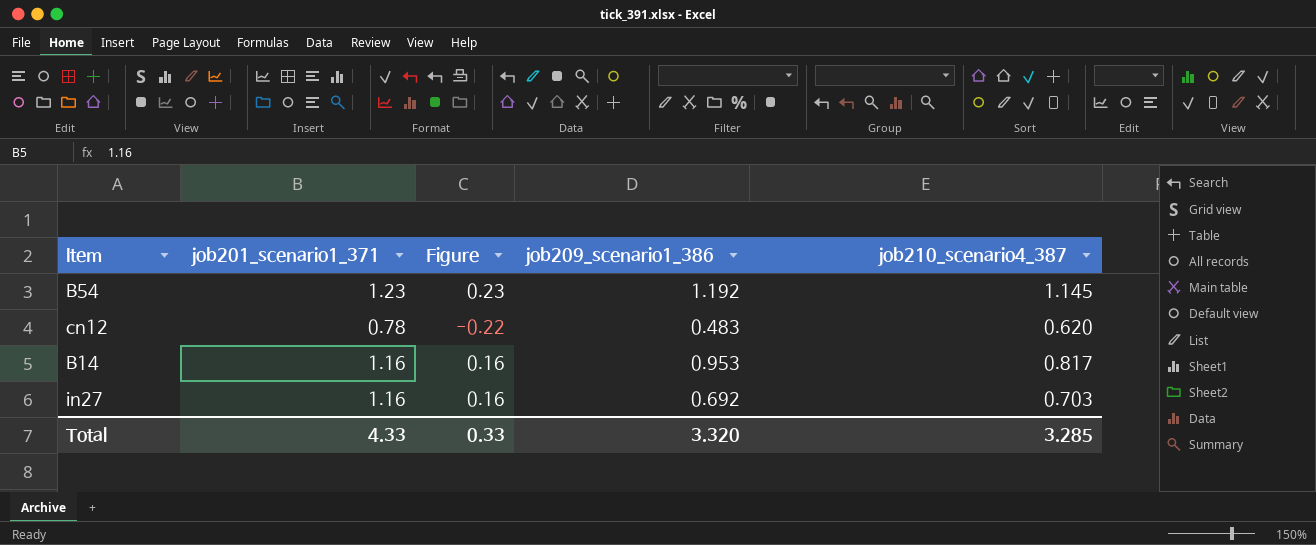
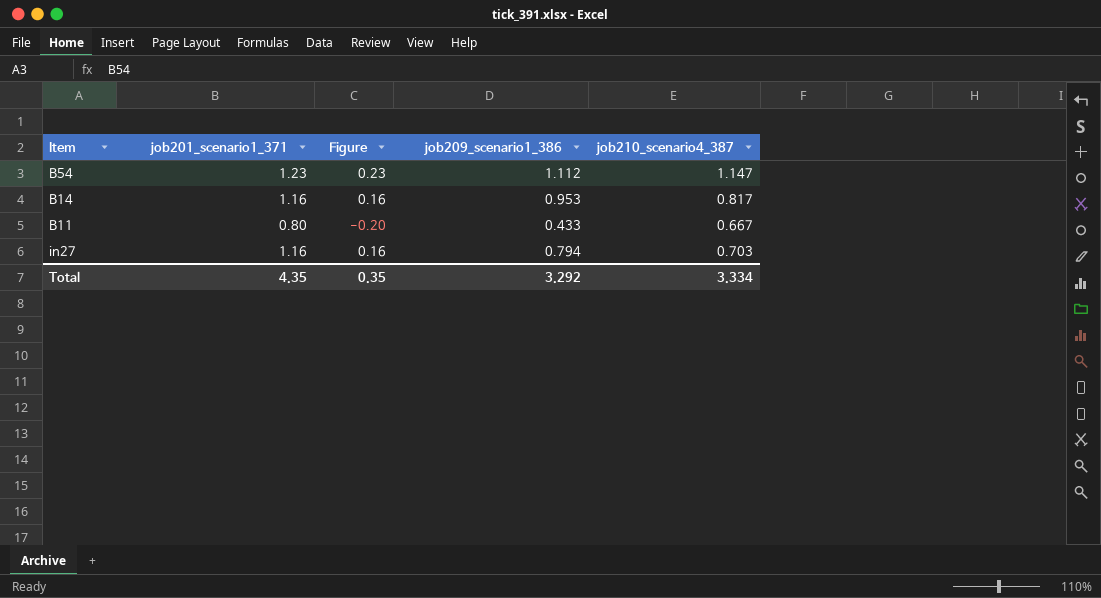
row cn12: 0.78 | -0.22 | 0.483 | 0.620 -> none
B54 | job209_scenario1_386: 1.192 -> 1.112
B54 | job210_scenario4_387: 1.145 -> 1.147
row B11: none -> 0.80 | -0.20 | 0.433 | 0.667
in27 | job209_scenario1_386: 0.692 -> 0.794
Total | job201_scenario1_371: 4.33 -> 4.35
Total | Figure: 0.33 -> 0.35
Total | job209_scenario1_386: 3.320 -> 3.292
Total | job210_scenario4_387: 3.285 -> 3.334

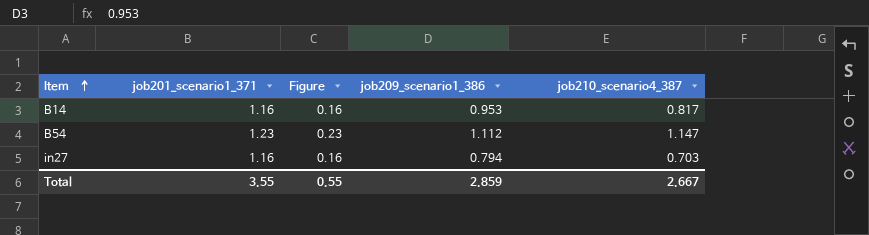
row order: none -> Item ascending
row B11: 0.80 | -0.20 | 0.433 | 0.667 -> none
Total | job201_scenario1_371: 4.35 -> 3.55
Total | Figure: 0.35 -> 0.55
Total | job209_scenario1_386: 3.292 -> 2.859
Total | job210_scenario4_387: 3.334 -> 2.667

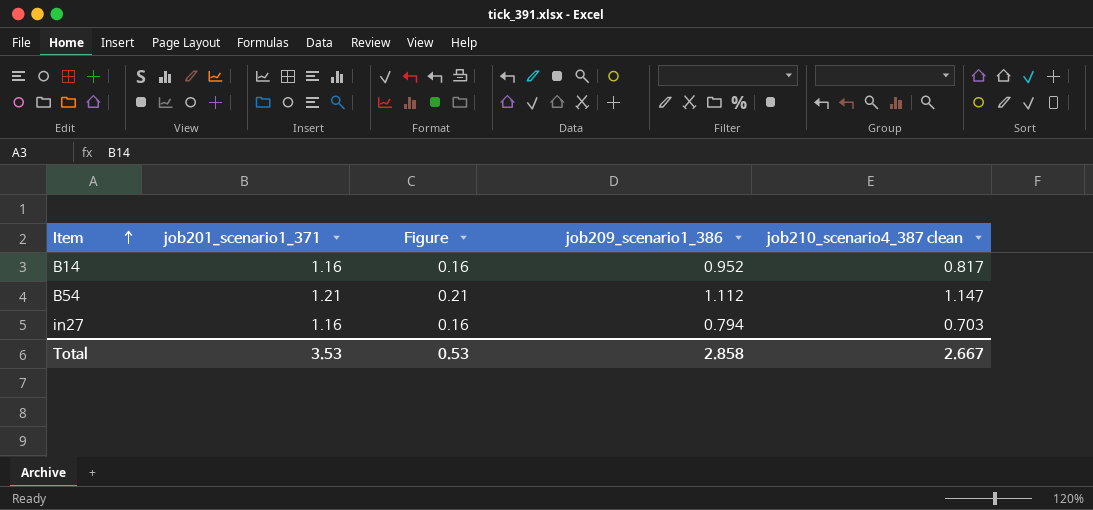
column name: job210_scenario4_387 -> job210_scenario4_387 clean
B14 | job209_scenario1_386: 0.953 -> 0.952
B54 | job201_scenario1_371: 1.23 -> 1.21
B54 | Figure: 0.23 -> 0.21
Total | job201_scenario1_371: 3.55 -> 3.53
Total | Figure: 0.55 -> 0.53
Total | job209_scenario1_386: 2.859 -> 2.858

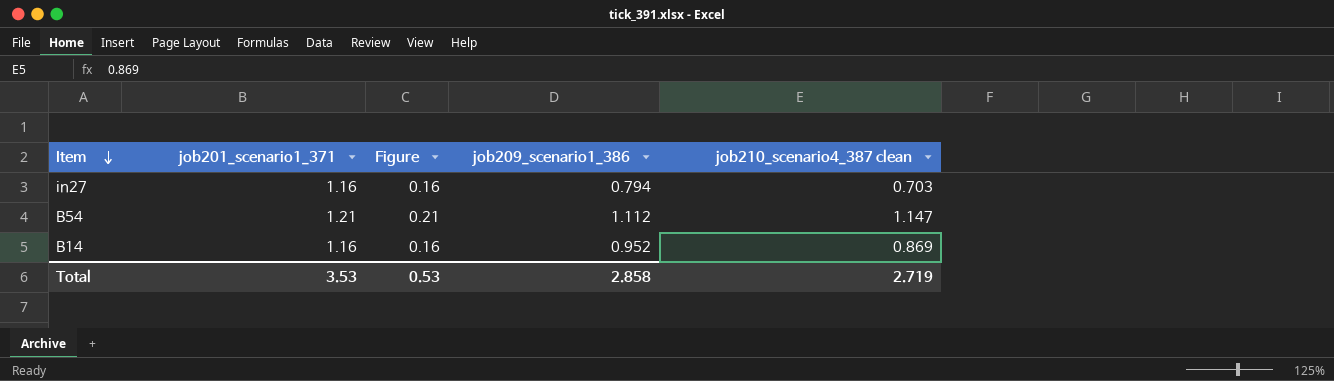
row order: Item ascending -> Item descending
B14 | job210_scenario4_387 clean: 0.817 -> 0.869
Total | job210_scenario4_387 clean: 2.667 -> 2.719

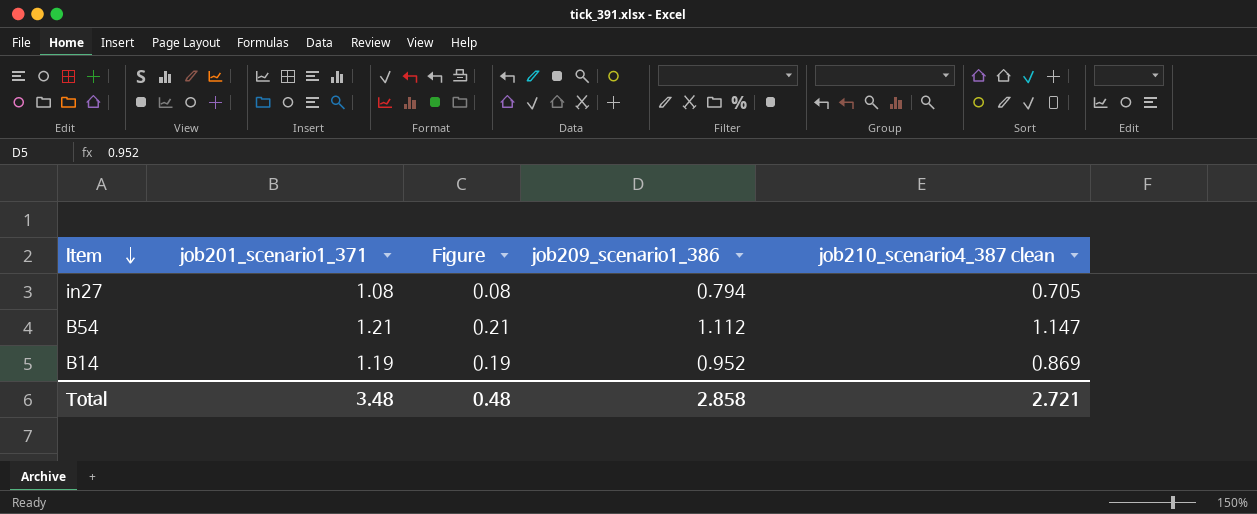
in27 | job201_scenario1_371: 1.16 -> 1.08
in27 | Figure: 0.16 -> 0.08
in27 | job210_scenario4_387 clean: 0.703 -> 0.705
B14 | job201_scenario1_371: 1.16 -> 1.19
B14 | Figure: 0.16 -> 0.19
Total | job201_scenario1_371: 3.53 -> 3.48
Total | Figure: 0.53 -> 0.48
Total | job210_scenario4_387 clean: 2.719 -> 2.721

